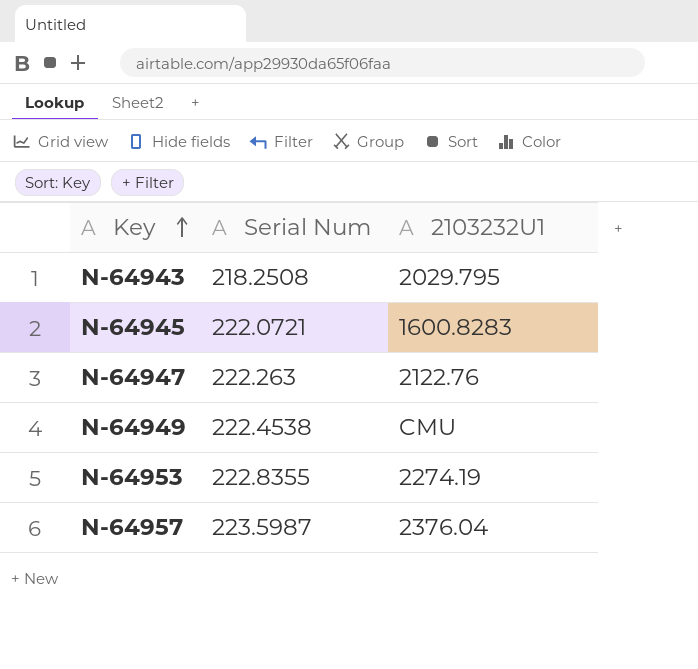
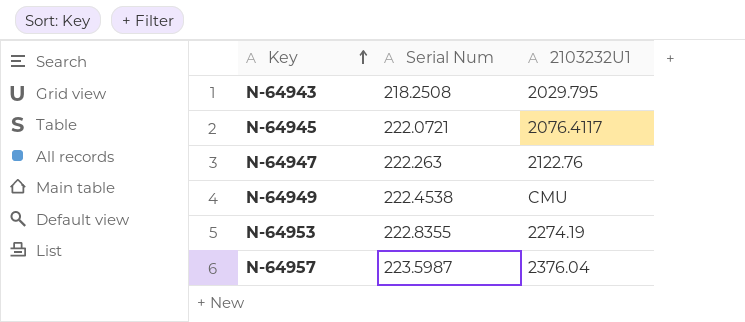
N-64945 | 2103232U1: 1600.8283 -> 2076.4117

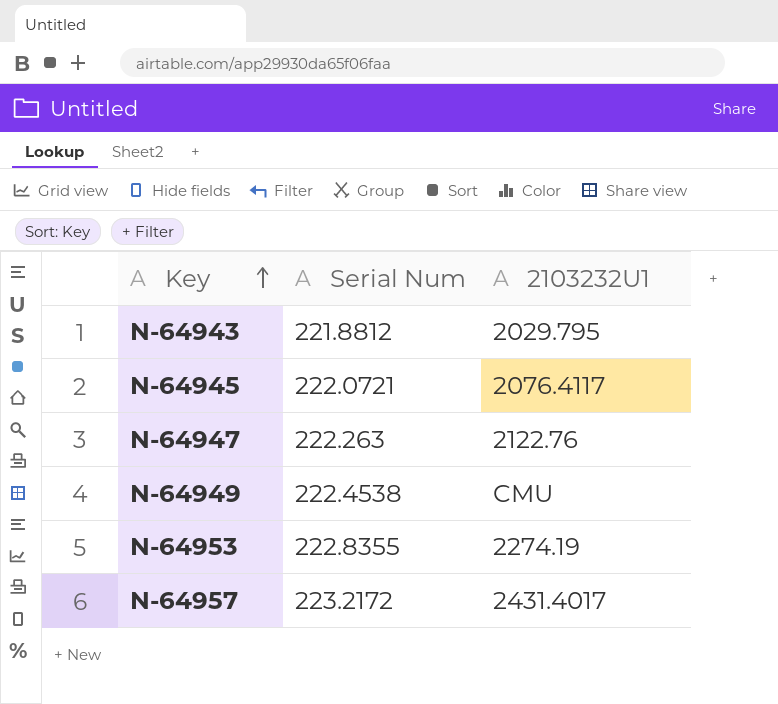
N-64943 | Serial Num: 218.2508 -> 221.8812
N-64957 | Serial Num: 223.5987 -> 223.2172
N-64957 | 2103232U1: 2376.04 -> 2431.4017

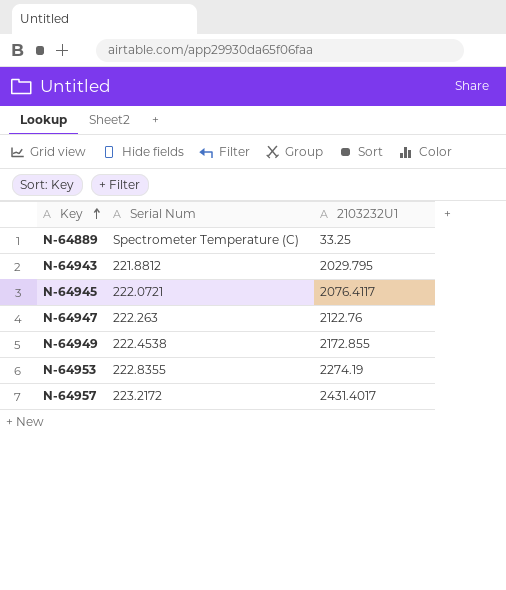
row N-64889: none -> Spectrometer Temperature (C) | 33.25
N-64949 | 2103232U1: CMU -> 2172.855

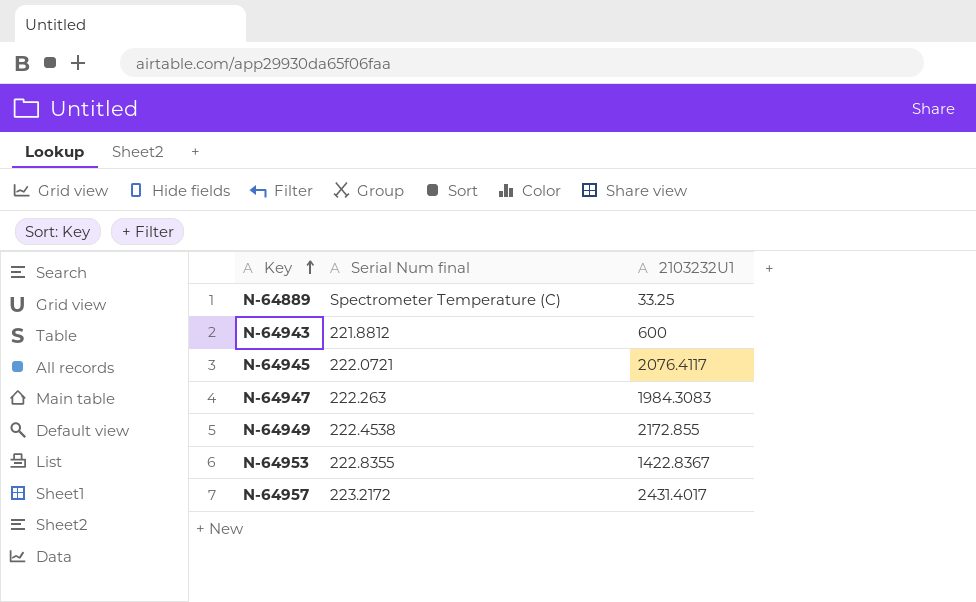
column name: Serial Num -> Serial Num final
N-64943 | 2103232U1: 2029.795 -> 600
N-64947 | 2103232U1: 2122.76 -> 1984.3083
N-64953 | 2103232U1: 2274.19 -> 1422.8367

